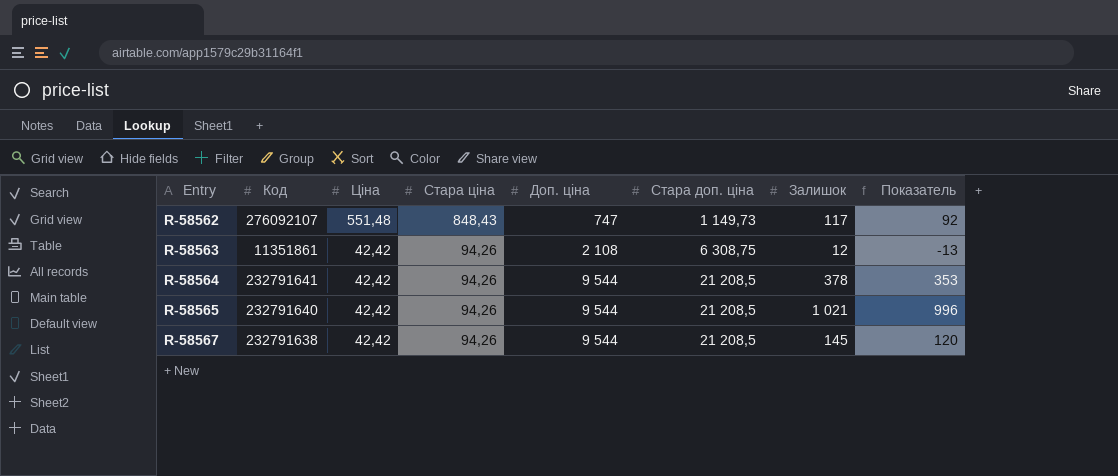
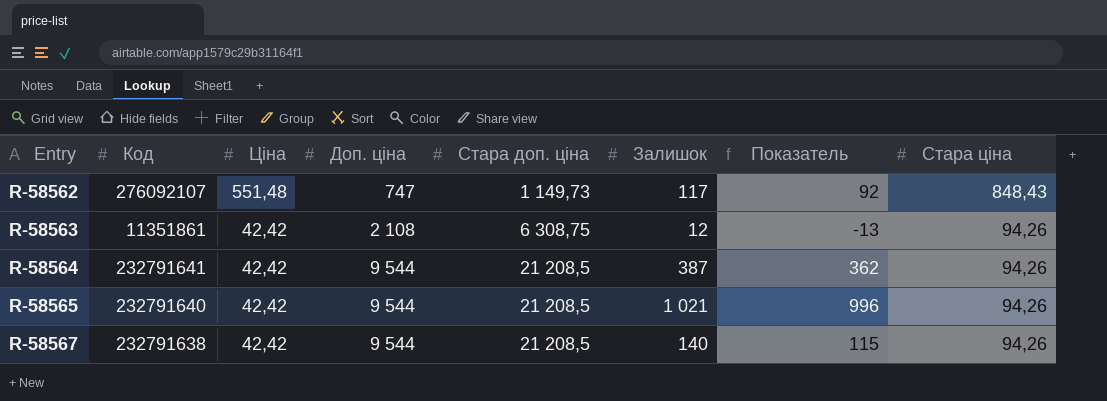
column Стара ціна | position: 4 -> 8
R-58564 | Залишок: 378 -> 387
R-58564 | Показатель: 353 -> 362
R-58567 | Залишок: 145 -> 140
R-58567 | Показатель: 120 -> 115

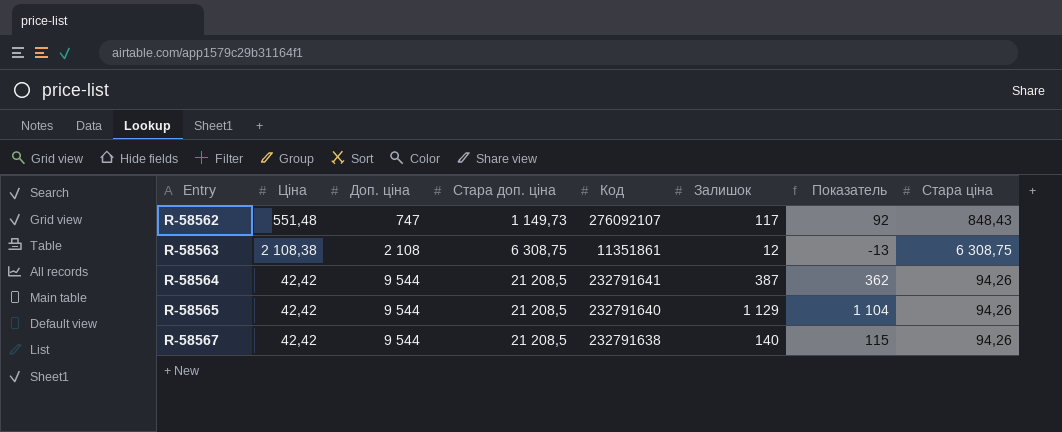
column Код | position: 2 -> 5
R-58563 | Ціна: 42,42 -> 2 108,38
R-58563 | Стара ціна: 94,26 -> 6 308,75
R-58565 | Залишок: 1 021 -> 1 129
R-58565 | Показатель: 996 -> 1 104

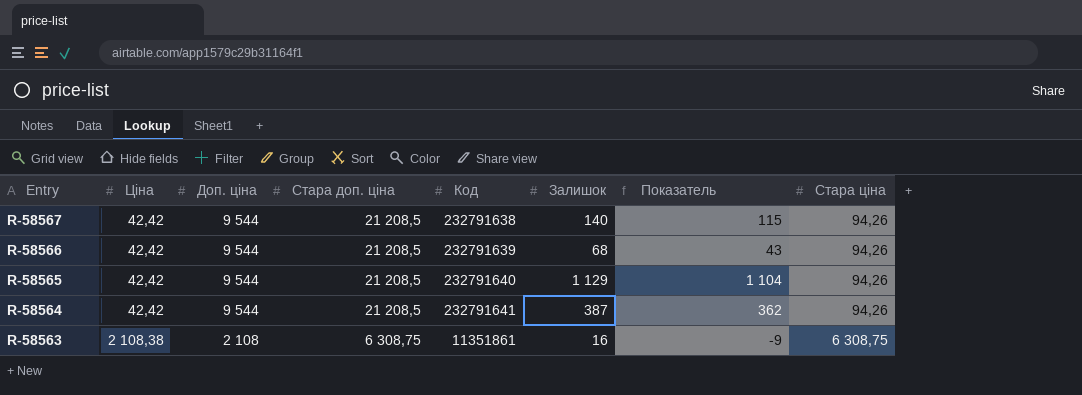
row order: Entry ascending -> Entry descending
row R-58562: 551,48 | 747 | 1 149,73 | 276092107 | 117 | 92 | 848,43 -> none
row R-58566: none -> 42,42 | 9 544 | 21 208,5 | 232791639 | 68 | 43 | 94,26
R-58563 | Залишок: 12 -> 16
R-58563 | Показатель: -13 -> -9

